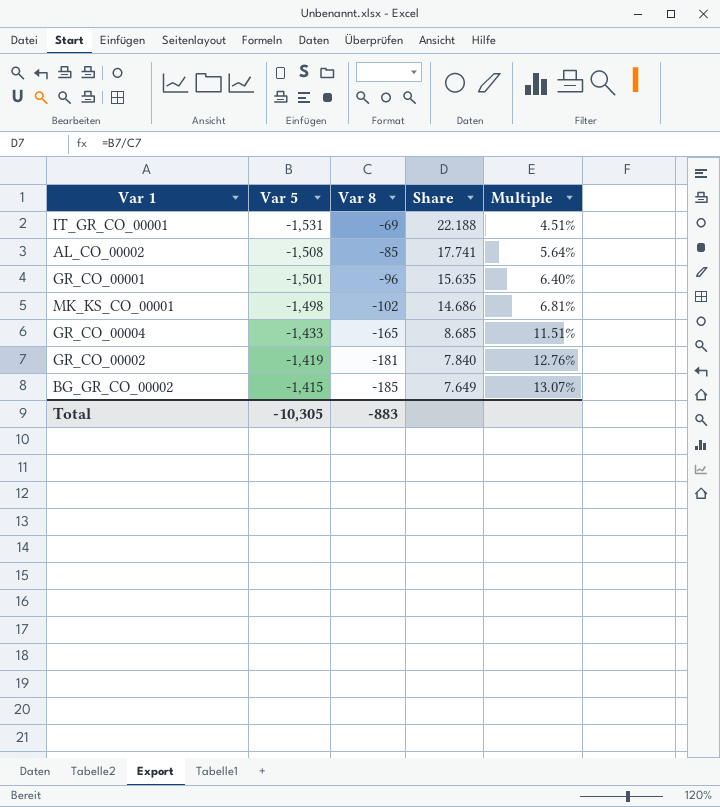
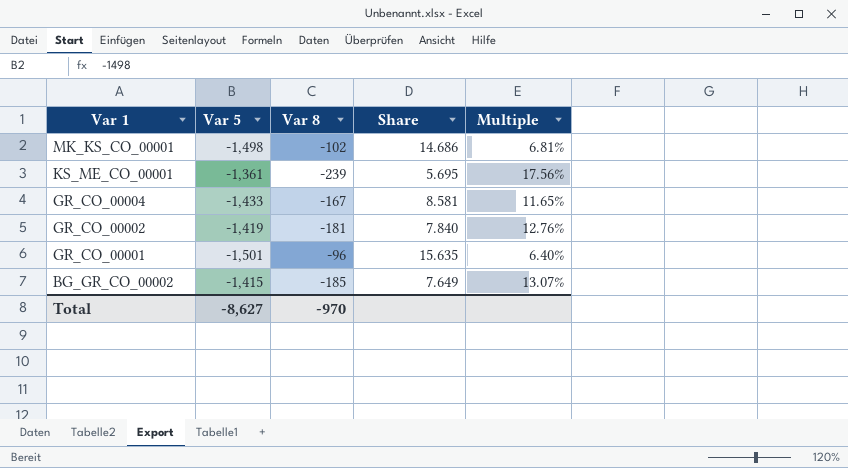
row order: Var 5 ascending -> Var 1 descending
row IT_GR_CO_00001: -1,531 | -69 | 22.188 | 4.51% -> none
row AL_CO_00002: -1,508 | -85 | 17.741 | 5.64% -> none
row KS_ME_CO_00001: none -> -1,361 | -239 | 5.695 | 17.56%
GR_CO_00004 | Var 8: -165 -> -167
GR_CO_00004 | Share: 8.685 -> 8.581
GR_CO_00004 | Multiple: 11.51% -> 11.65%
Total | Var 5: -10,305 -> -8,627
Total | Var 8: -883 -> -970

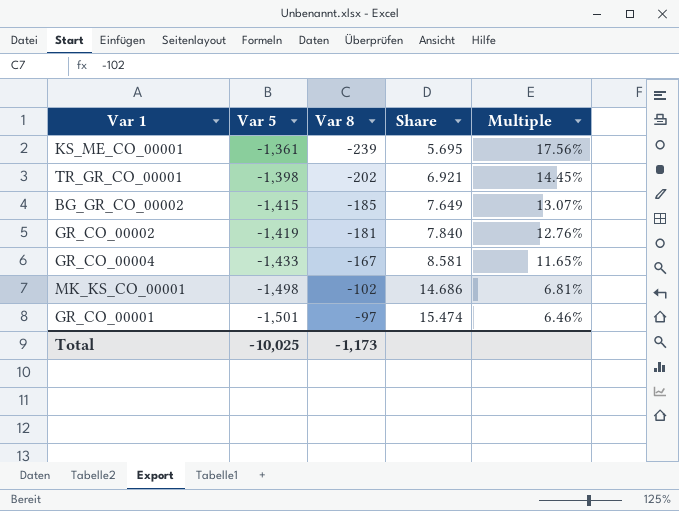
row order: Var 1 descending -> Var 5 descending
row TR_GR_CO_00001: none -> -1,398 | -202 | 6.921 | 14.45%
GR_CO_00001 | Var 8: -96 -> -97
GR_CO_00001 | Share: 15.635 -> 15.474
GR_CO_00001 | Multiple: 6.40% -> 6.46%
Total | Var 5: -8,627 -> -10,025
Total | Var 8: -970 -> -1,173

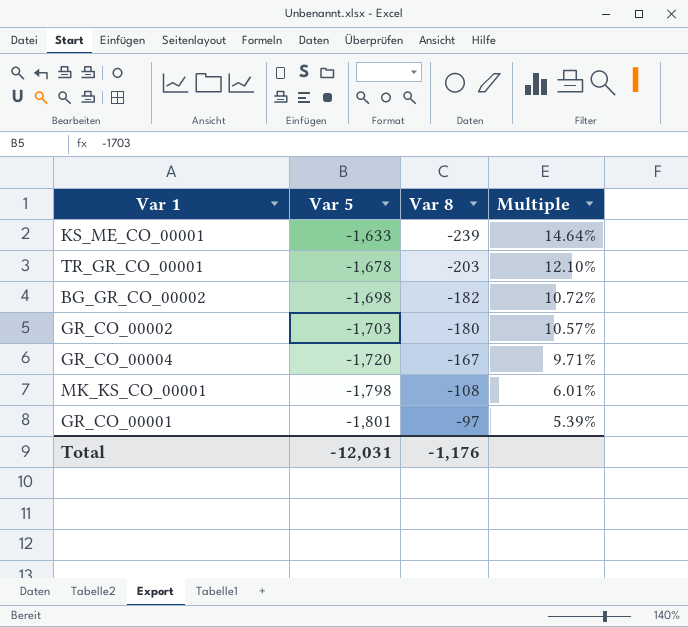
column Share | formula: [Var 5] / [Var 8] -> none
KS_ME_CO_00001 | Var 5: -1,361 -> -1,633
KS_ME_CO_00001 | Multiple: 17.56% -> 14.64%
TR_GR_CO_00001 | Var 5: -1,398 -> -1,678
TR_GR_CO_00001 | Var 8: -202 -> -203
TR_GR_CO_00001 | Multiple: 14.45% -> 12.10%
BG_GR_CO_00002 | Var 5: -1,415 -> -1,698
BG_GR_CO_00002 | Var 8: -185 -> -182
BG_GR_CO_00002 | Multiple: 13.07% -> 10.72%
GR_CO_00002 | Var 5: -1,419 -> -1,703
GR_CO_00002 | Var 8: -181 -> -180
GR_CO_00002 | Multiple: 12.76% -> 10.57%
GR_CO_00004 | Var 5: -1,433 -> -1,720
GR_CO_00004 | Multiple: 11.65% -> 9.71%
MK_KS_CO_00001 | Var 5: -1,498 -> -1,798
MK_KS_CO_00001 | Var 8: -102 -> -108
MK_KS_CO_00001 | Multiple: 6.81% -> 6.01%
GR_CO_00001 | Var 5: -1,501 -> -1,801
GR_CO_00001 | Multiple: 6.46% -> 5.39%
Total | Var 5: -10,025 -> -12,031
Total | Var 8: -1,173 -> -1,176

